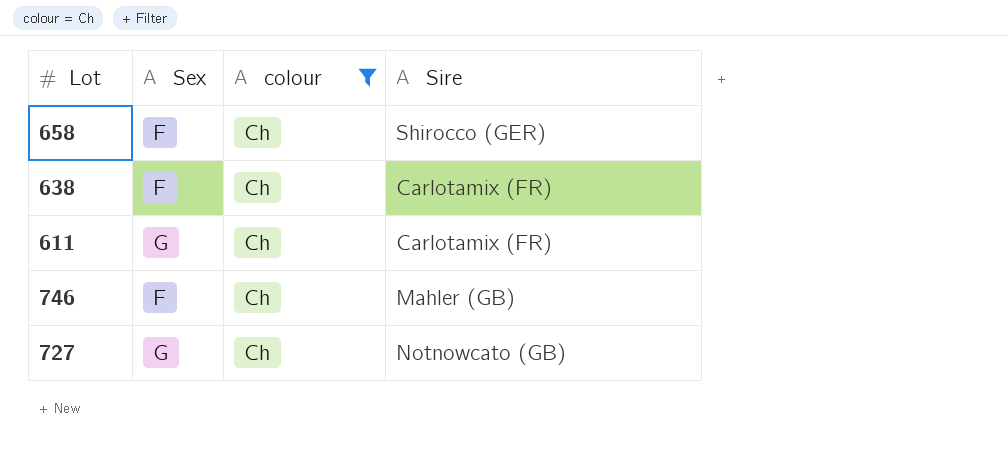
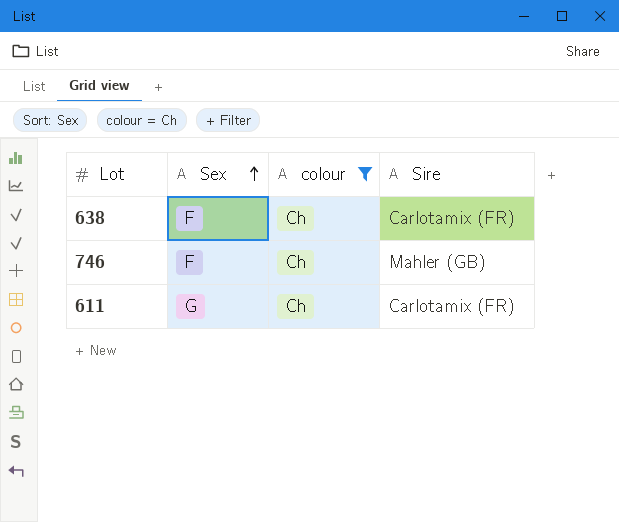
row order: none -> Sex ascending
row 658: F | Ch | Shirocco (GER) -> none
row 727: G | Ch | Notnowcato (GB) -> none

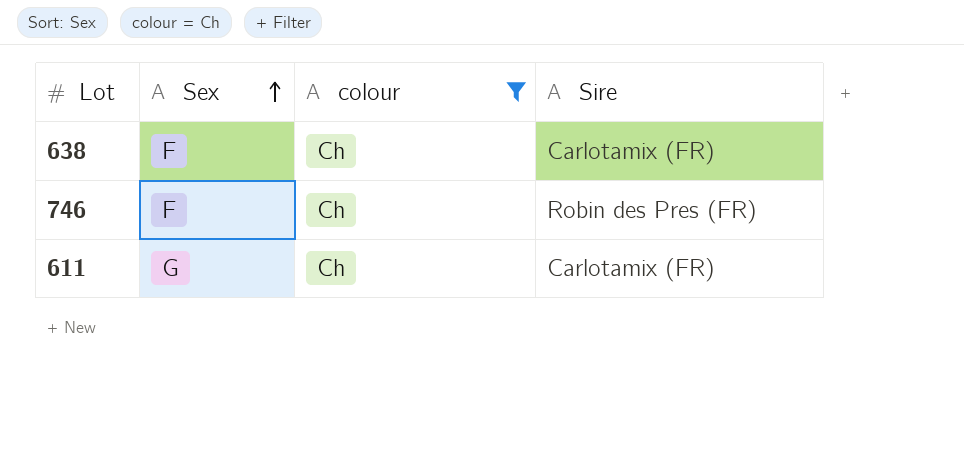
746 | Sire: Mahler (GB) -> Robin des Pres (FR)

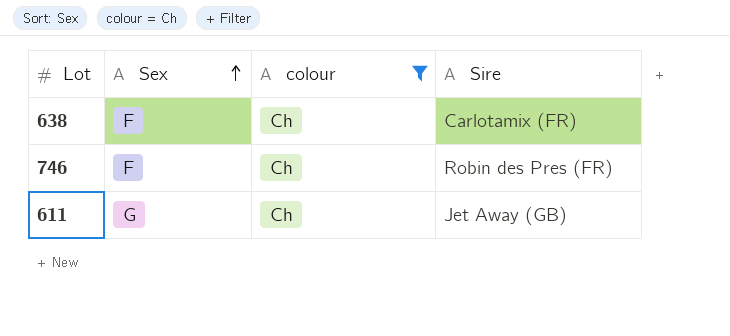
611 | Sire: Carlotamix (FR) -> Jet Away (GB)

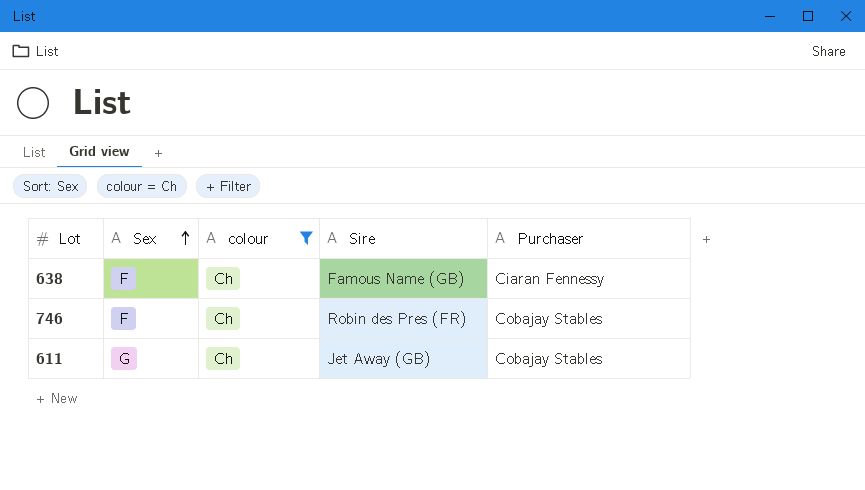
column Purchaser | position: none -> 5
638 | Sire: Carlotamix (FR) -> Famous Name (GB)

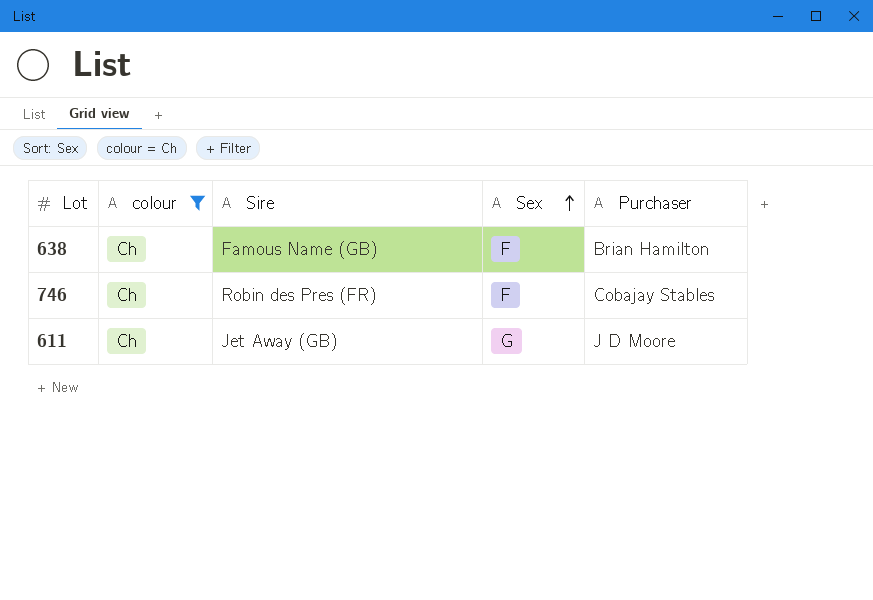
column Sex | position: 2 -> 4
638 | Purchaser: Ciaran Fennessy -> Brian Hamilton
611 | Purchaser: Cobajay Stables -> J D Moore

